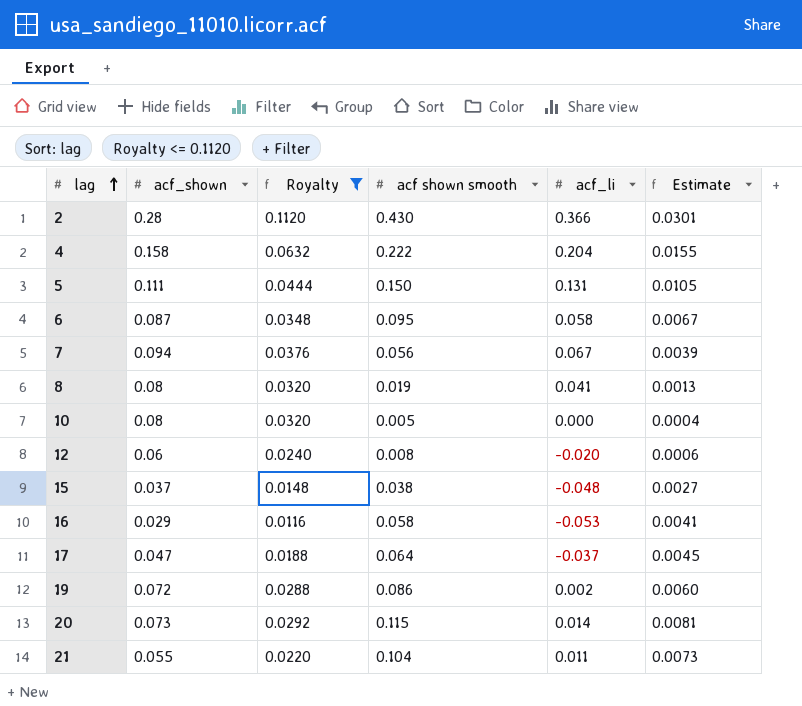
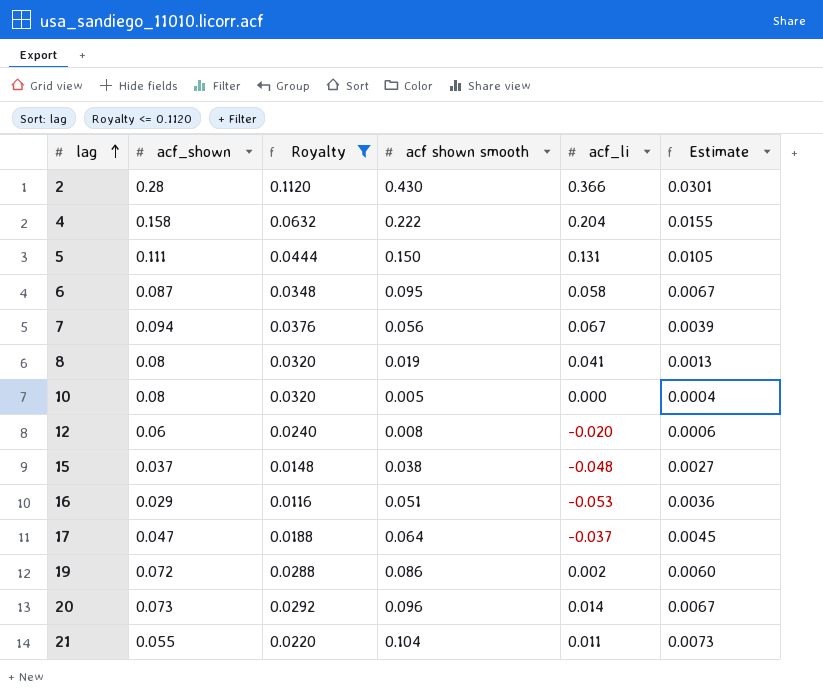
16 | acf shown smooth: 0.058 -> 0.051
16 | Estimate: 0.0041 -> 0.0036
20 | acf shown smooth: 0.115 -> 0.096
20 | Estimate: 0.0081 -> 0.0067

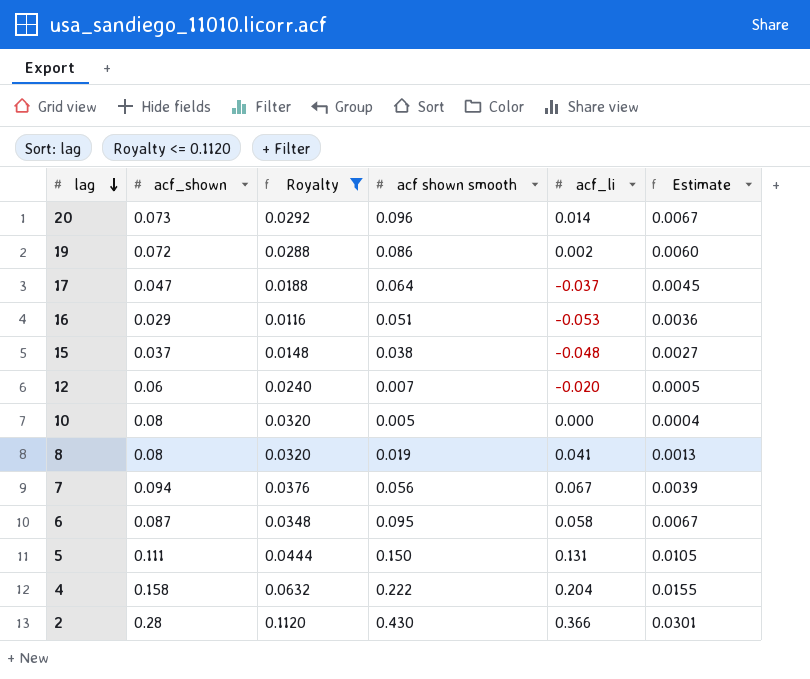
row order: lag ascending -> lag descending
row 21: 0.055 | 0.0220 | 0.104 | 0.011 | 0.0073 -> none
12 | acf shown smooth: 0.008 -> 0.007
12 | Estimate: 0.0006 -> 0.0005

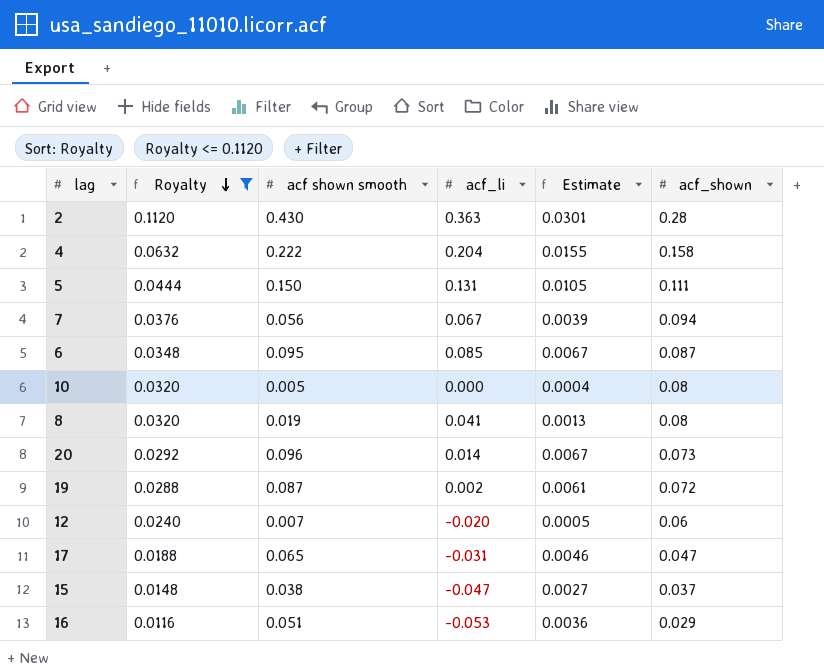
row order: lag descending -> Royalty descending
column acf_shown | position: 2 -> 6
2 | acf_li: 0.366 -> 0.363
6 | acf_li: 0.058 -> 0.085
19 | acf shown smooth: 0.086 -> 0.087
19 | Estimate: 0.0060 -> 0.0061
17 | acf shown smooth: 0.064 -> 0.065
17 | acf_li: -0.037 -> -0.031
17 | Estimate: 0.0045 -> 0.0046
15 | acf_li: -0.048 -> -0.047

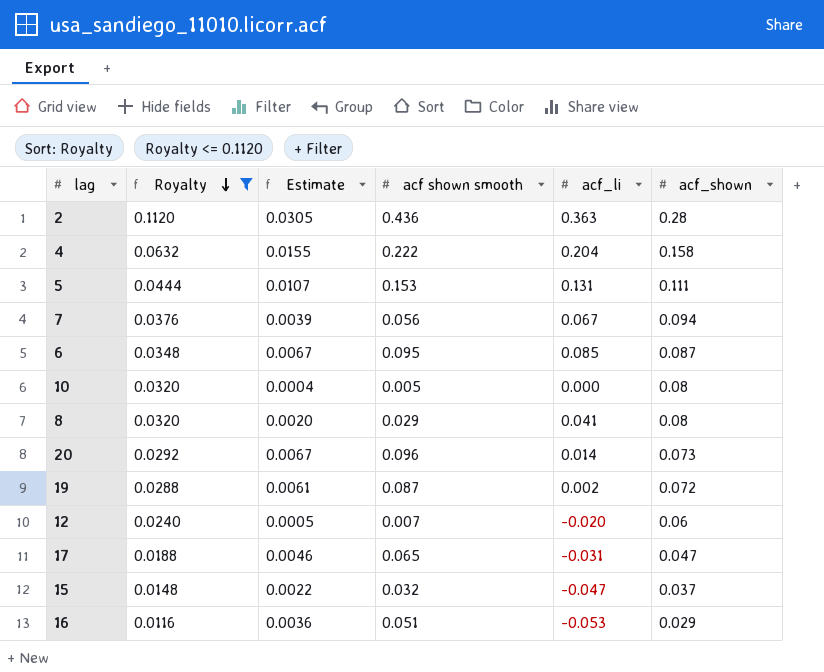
column Estimate | position: 5 -> 3
2 | Estimate: 0.0301 -> 0.0305
2 | acf shown smooth: 0.430 -> 0.436
5 | Estimate: 0.0105 -> 0.0107
5 | acf shown smooth: 0.150 -> 0.153
8 | Estimate: 0.0013 -> 0.0020
8 | acf shown smooth: 0.019 -> 0.029
15 | Estimate: 0.0027 -> 0.0022
15 | acf shown smooth: 0.038 -> 0.032

